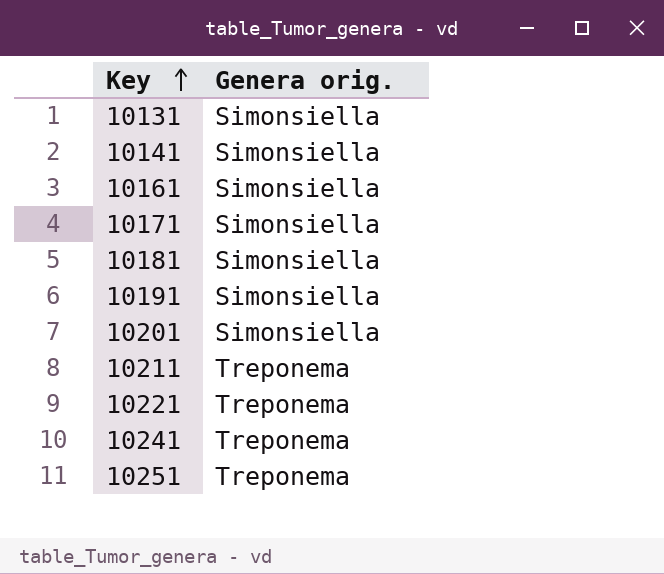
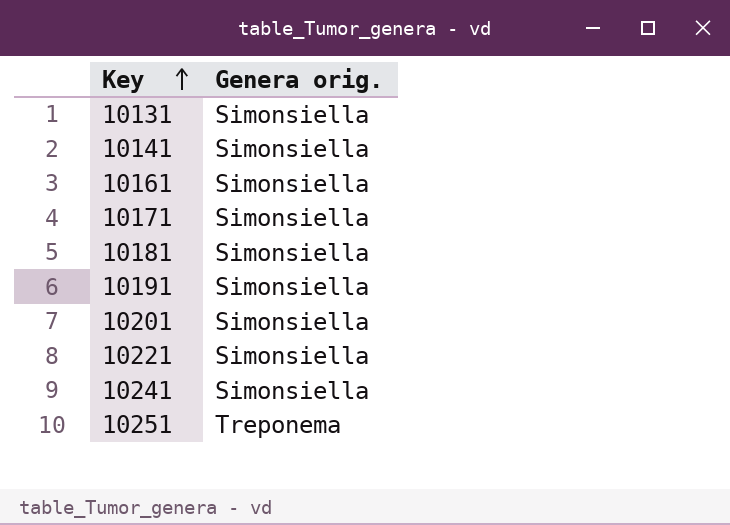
row 10211: Treponema -> none
10221 | Genera orig.: Treponema -> Simonsiella
10241 | Genera orig.: Treponema -> Simonsiella

